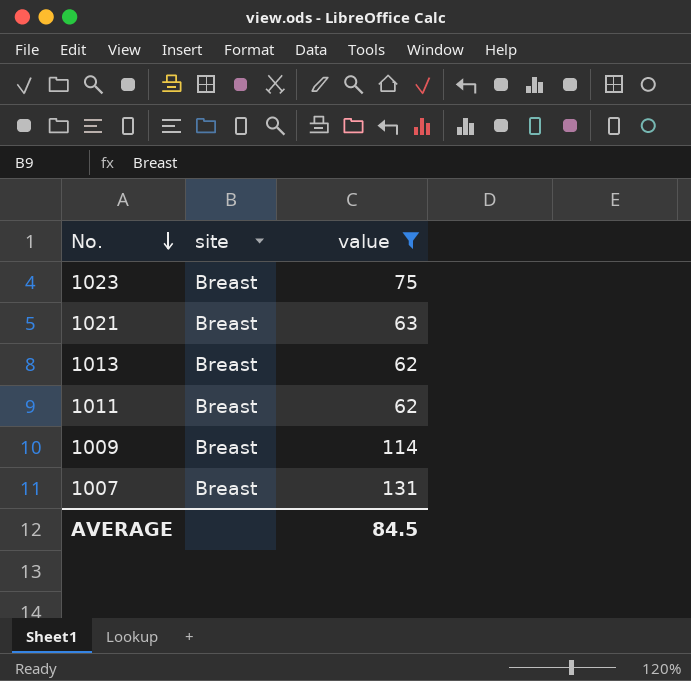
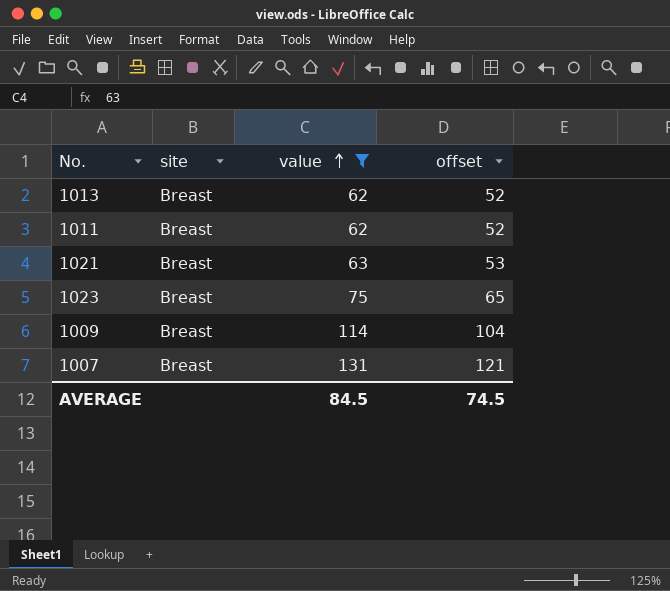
row order: No. descending -> value ascending
column offset | formula: none -> [value] - 10

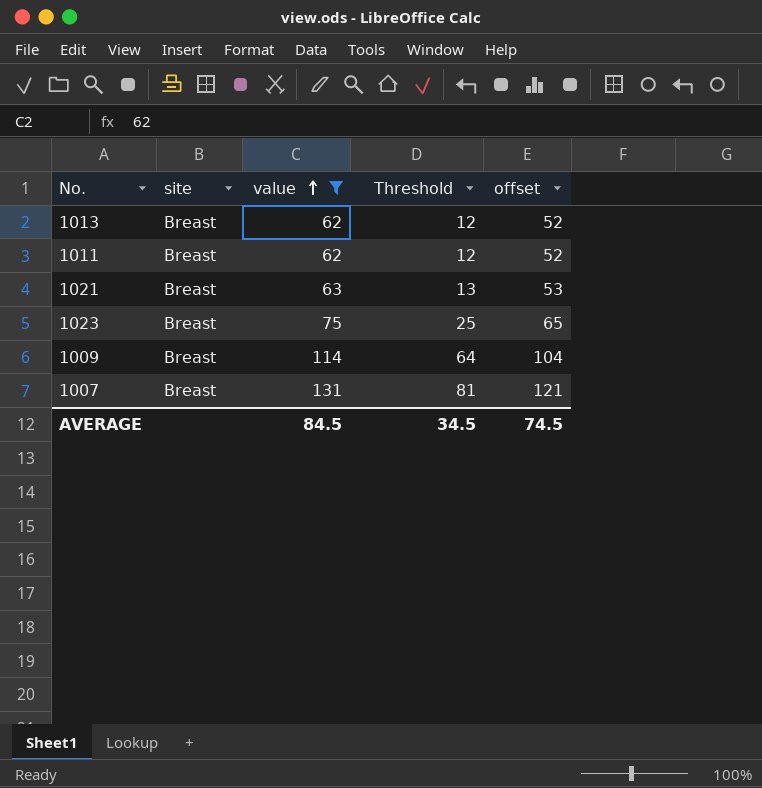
column Threshold | formula: none -> [value] - 50

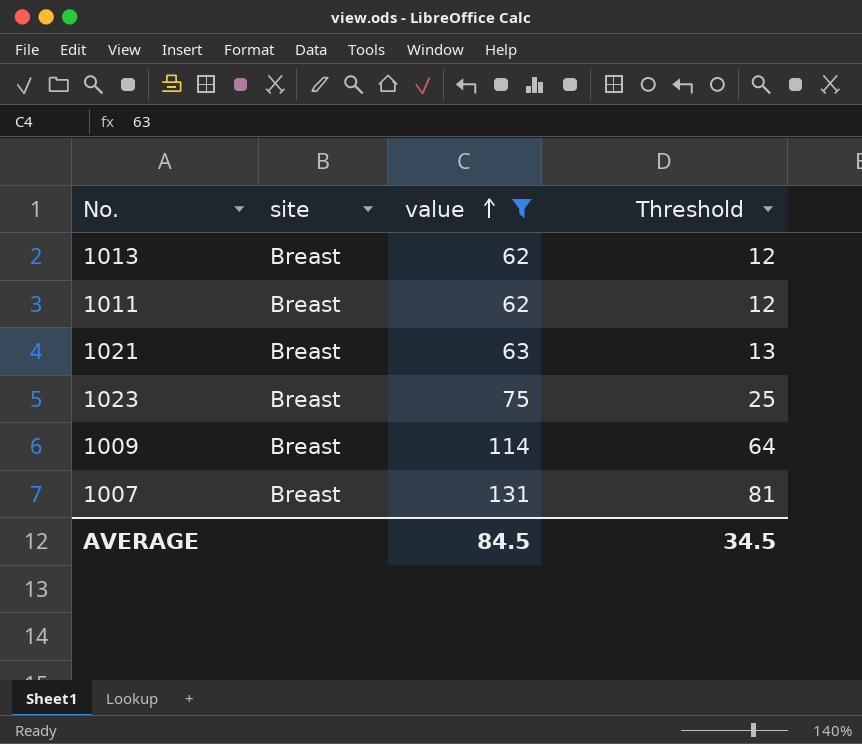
column offset | formula: [value] - 10 -> none

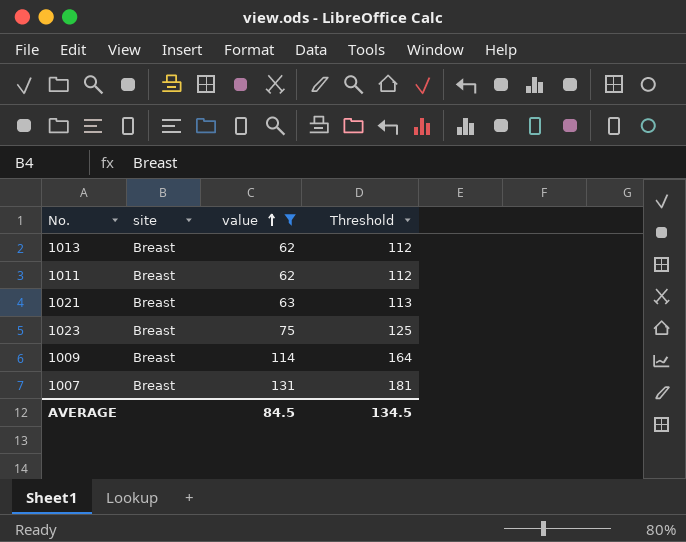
column Threshold | formula: [value] - 50 -> [value] + 50
AVERAGE | Threshold: 34.5 -> 134.5

